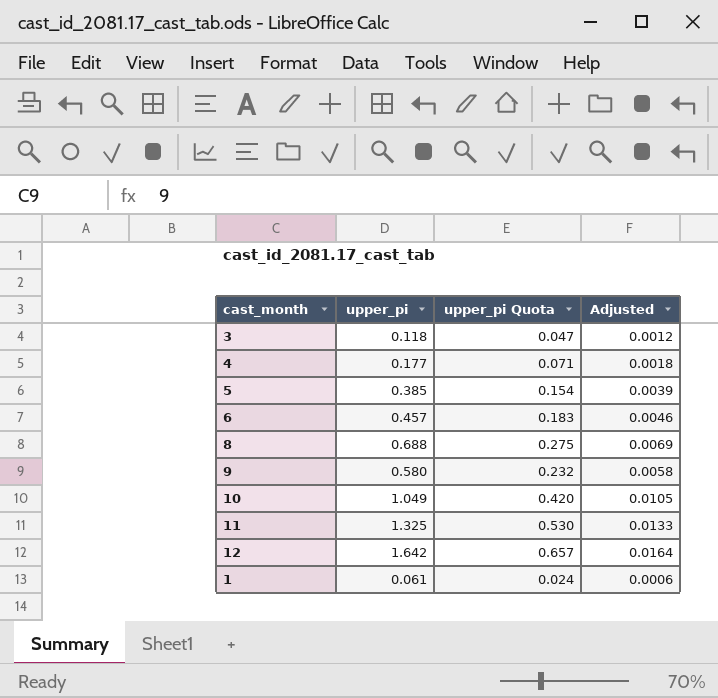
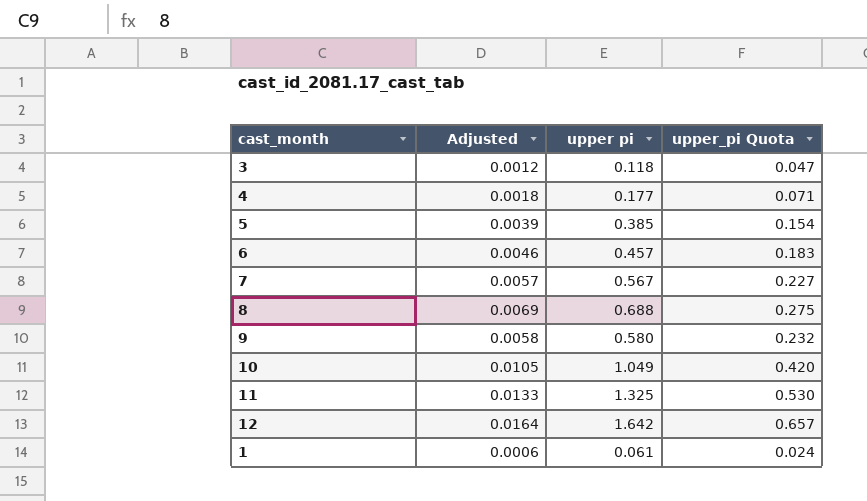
column Adjusted | position: 4 -> 2
column name: upper_pi -> upper pi
row 7: none -> 0.0057 | 0.567 | 0.227

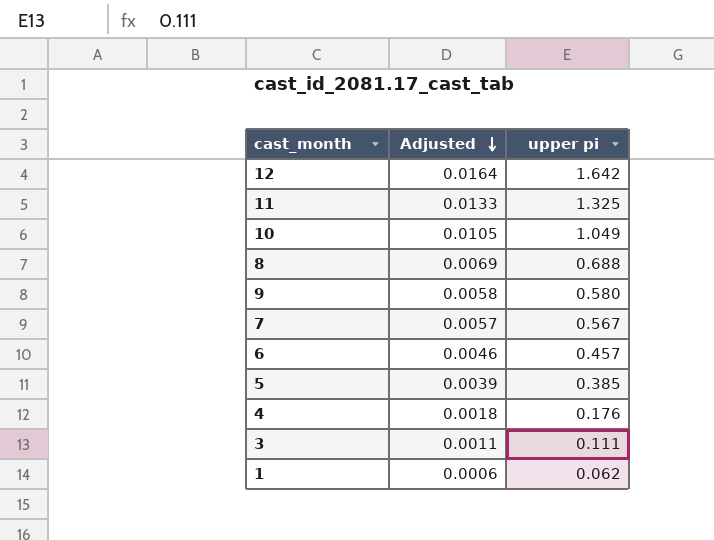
row order: none -> Adjusted descending
column upper_pi Quota | formula: [upper pi] * 0.4 -> none
4 | upper pi: 0.177 -> 0.176
3 | Adjusted: 0.0012 -> 0.0011
3 | upper pi: 0.118 -> 0.111
1 | upper pi: 0.061 -> 0.062

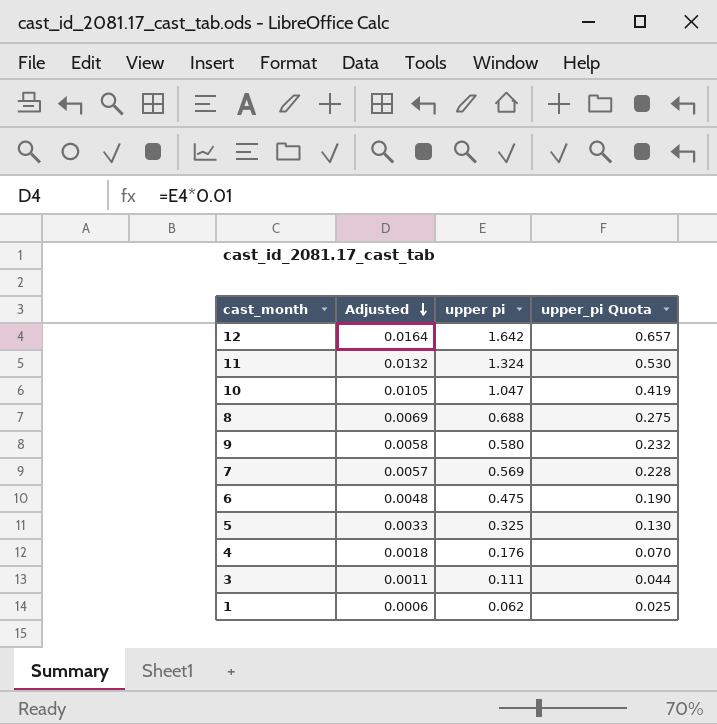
column upper_pi Quota | formula: none -> [upper pi] * 0.4
11 | Adjusted: 0.0133 -> 0.0132
11 | upper pi: 1.325 -> 1.324
10 | upper pi: 1.049 -> 1.047
7 | upper pi: 0.567 -> 0.569
6 | Adjusted: 0.0046 -> 0.0048
6 | upper pi: 0.457 -> 0.475
5 | Adjusted: 0.0039 -> 0.0033
5 | upper pi: 0.385 -> 0.325

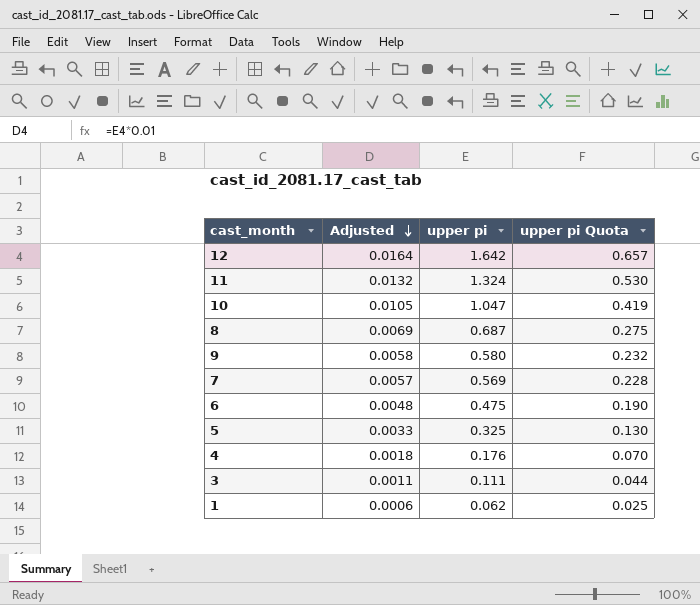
column name: upper_pi Quota -> upper pi Quota
8 | upper pi: 0.688 -> 0.687

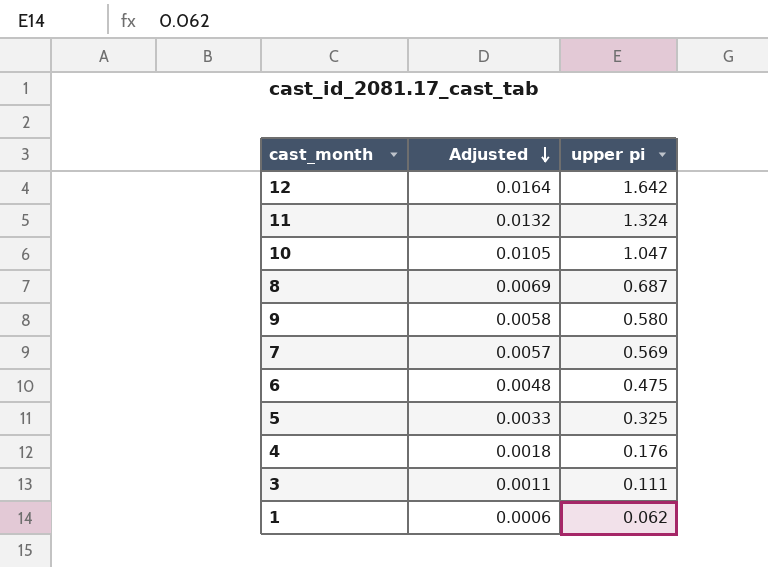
column upper pi Quota | formula: [upper pi] * 0.4 -> none

